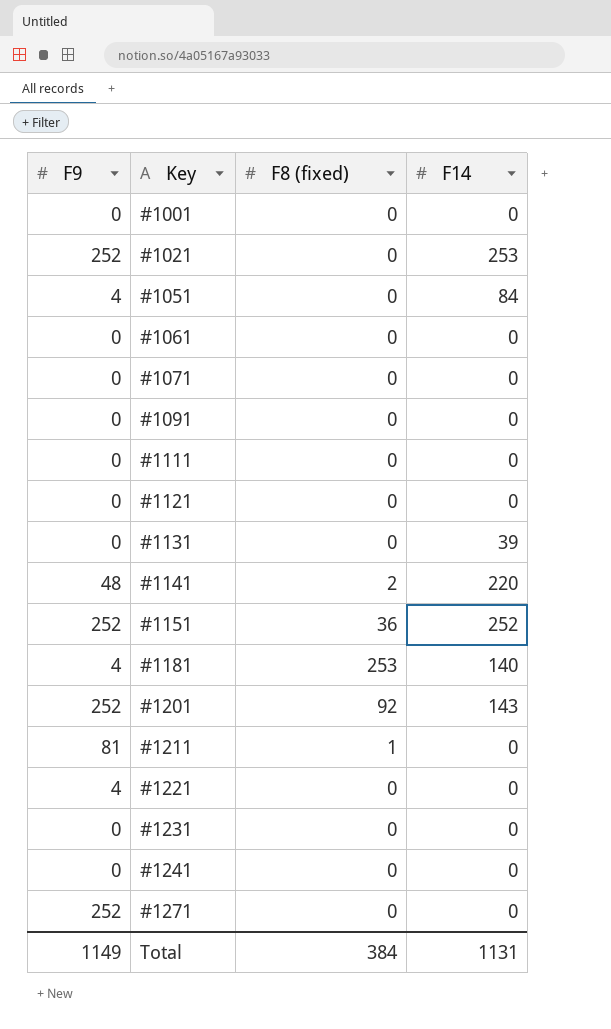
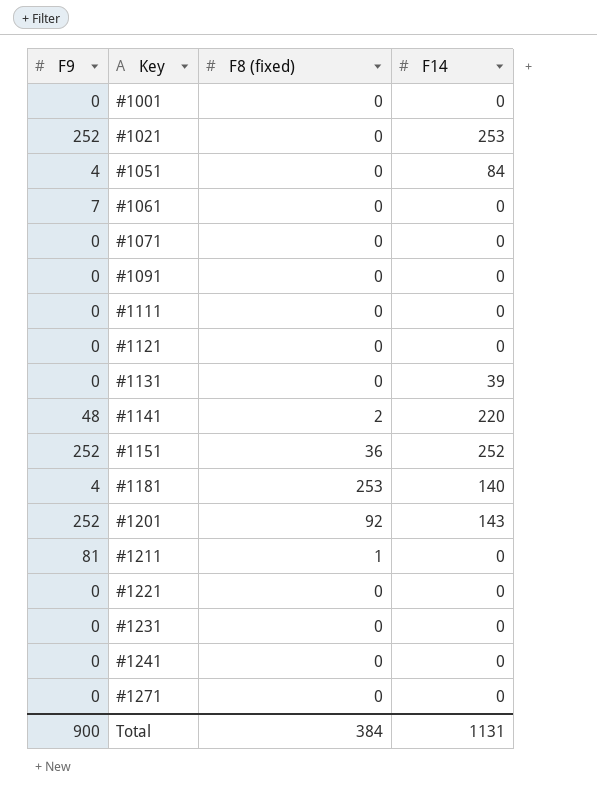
#1061 | F9: 0 -> 7
#1221 | F9: 4 -> 0
#1271 | F9: 252 -> 0
Total | F9: 1149 -> 900

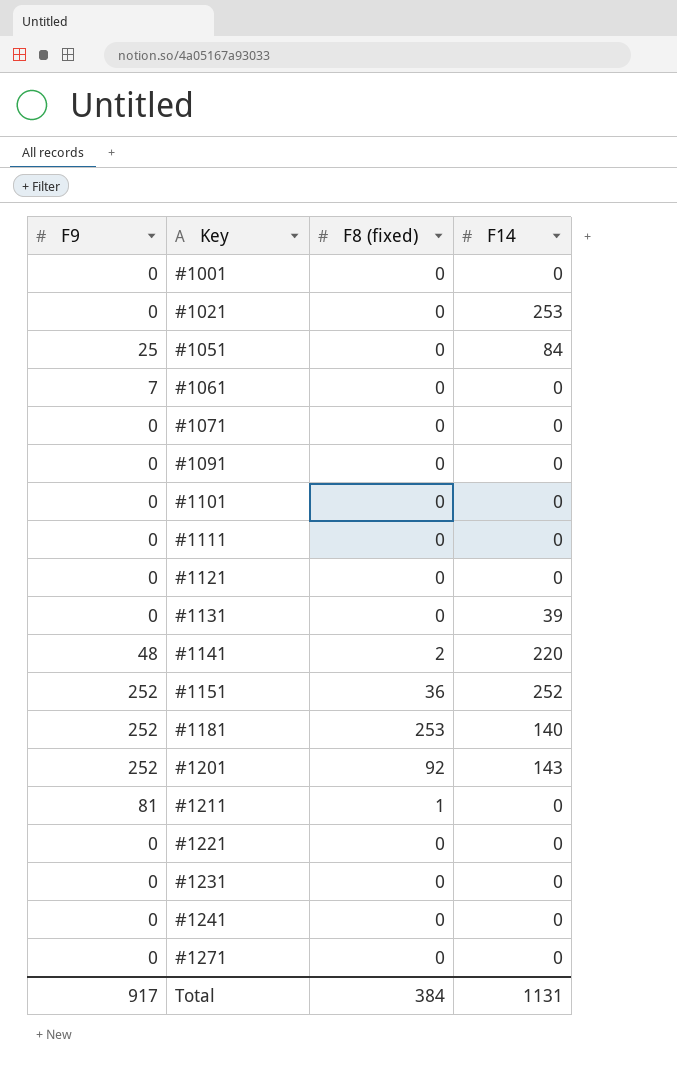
#1021 | F9: 252 -> 0
#1051 | F9: 4 -> 25
row #1101: none -> 0 | 0 | 0
#1181 | F9: 4 -> 252
Total | F9: 900 -> 917

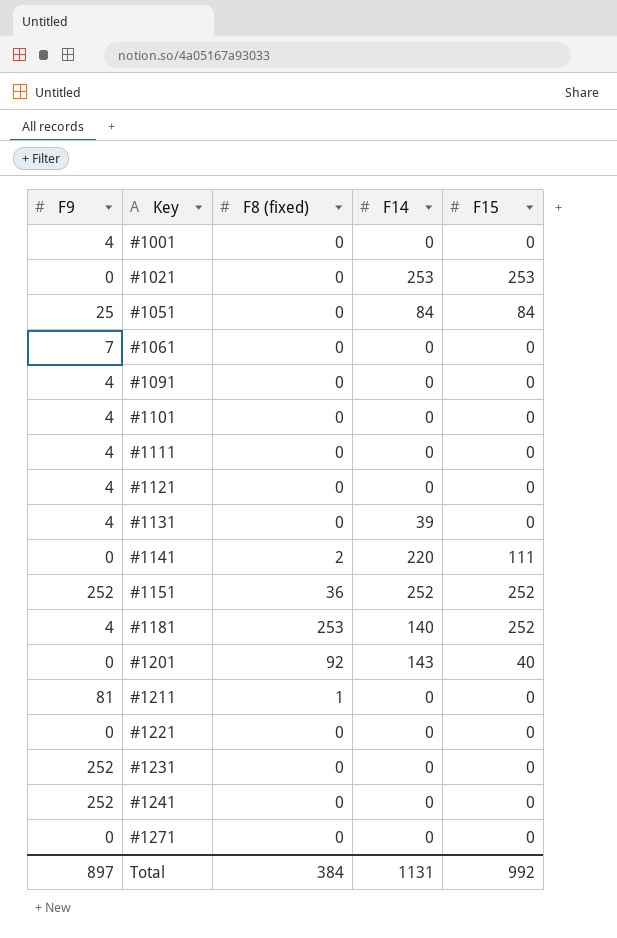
column F15 | position: none -> 5
row #1071: 0 | 0 | 0 -> none
#1001 | F9: 0 -> 4
#1091 | F9: 0 -> 4
#1101 | F9: 0 -> 4
#1111 | F9: 0 -> 4
#1121 | F9: 0 -> 4
#1131 | F9: 0 -> 4
#1141 | F9: 48 -> 0
#1181 | F9: 252 -> 4
#1201 | F9: 252 -> 0
#1231 | F9: 0 -> 252
#1241 | F9: 0 -> 252
Total | F9: 917 -> 897

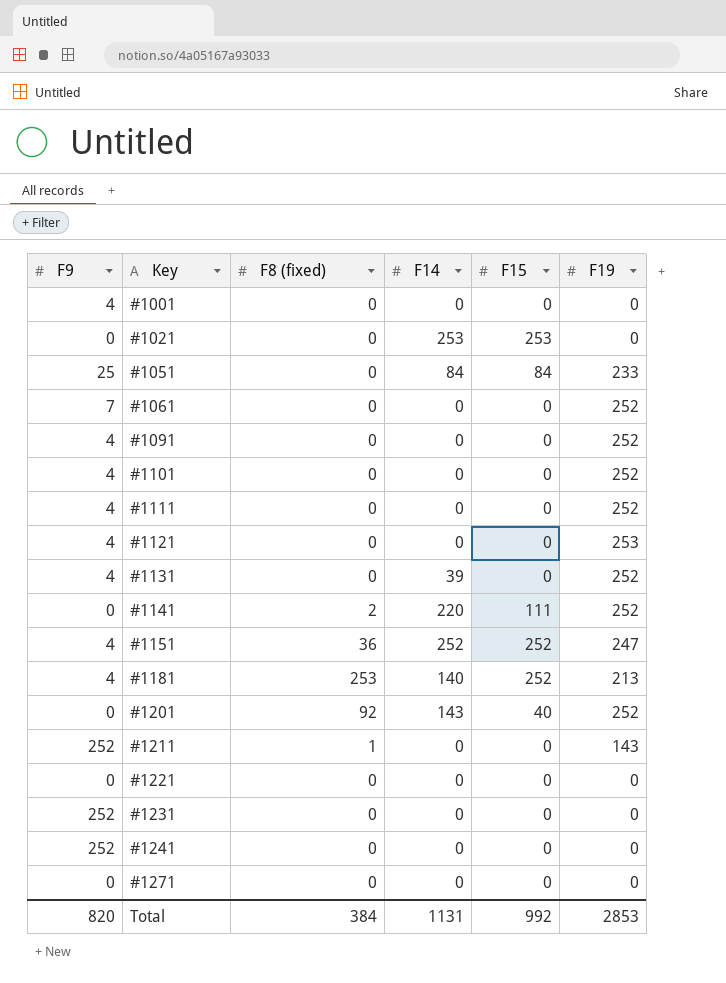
column F19 | position: none -> 6
#1151 | F9: 252 -> 4
#1211 | F9: 81 -> 252
Total | F9: 897 -> 820

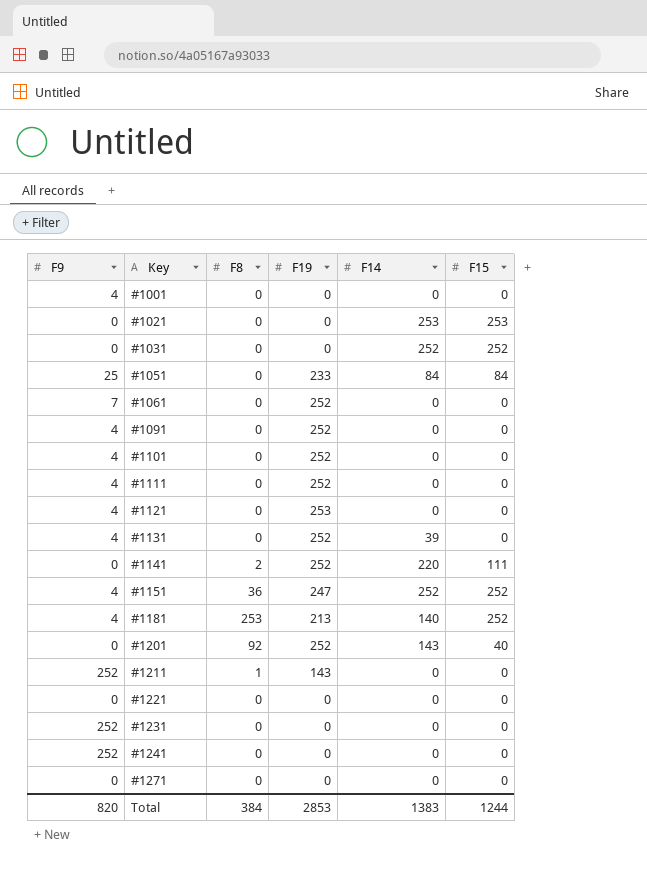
column name: F8 (fixed) -> F8
column F19 | position: 6 -> 4
row #1031: none -> 0 | 0 | 0 | 252 | 252
Total | F14: 1131 -> 1383
Total | F15: 992 -> 1244

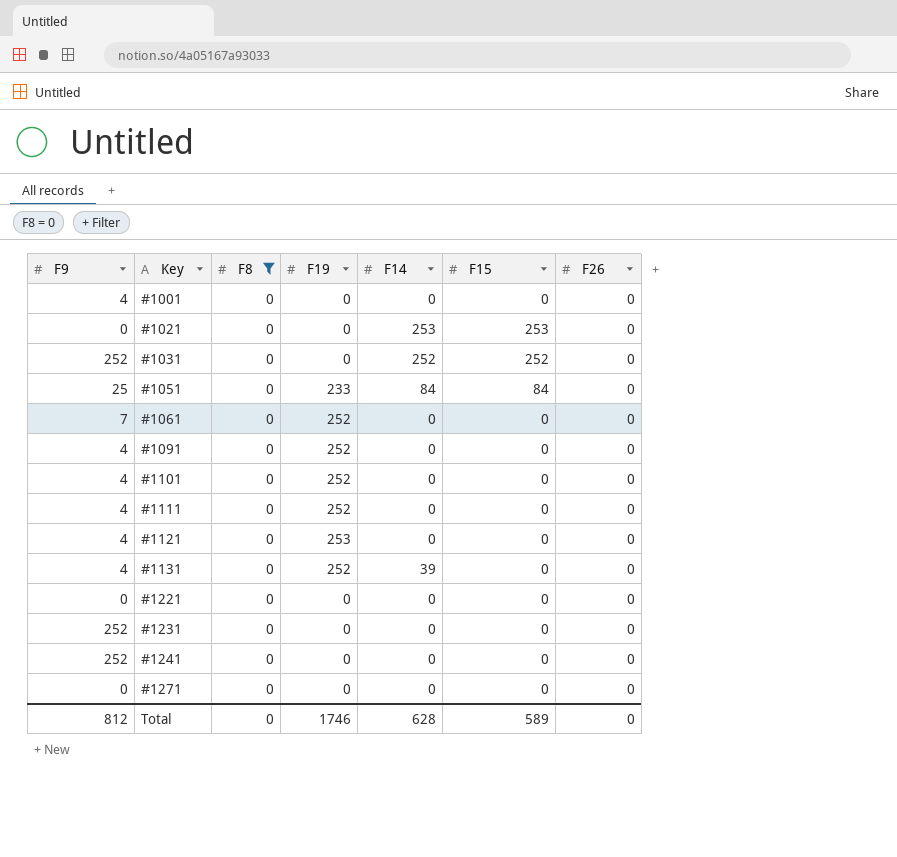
filter: none -> F8 = 0
column F26 | position: none -> 7
#1031 | F9: 0 -> 252
Total | F9: 820 -> 812
Total | F8: 384 -> 0
Total | F19: 2853 -> 1746
Total | F14: 1383 -> 628
Total | F15: 1244 -> 589

